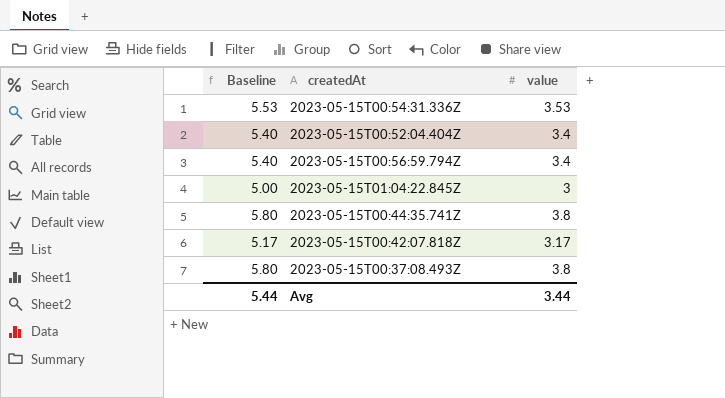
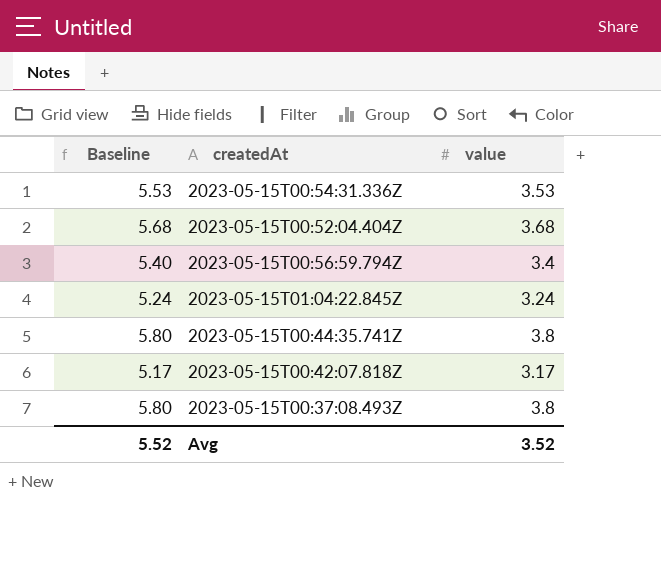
2023-05-15T00:52:04.404Z | Baseline: 5.40 -> 5.68
2023-05-15T00:52:04.404Z | value: 3.4 -> 3.68
2023-05-15T01:04:22.845Z | Baseline: 5.00 -> 5.24
2023-05-15T01:04:22.845Z | value: 3 -> 3.24
Avg | Baseline: 5.44 -> 5.52
Avg | value: 3.44 -> 3.52

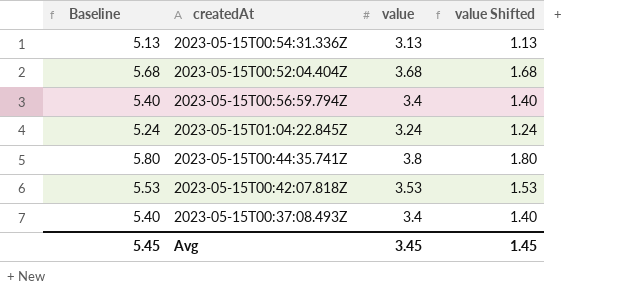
column value Shifted | formula: none -> [value] - 2
2023-05-15T00:54:31.336Z | Baseline: 5.53 -> 5.13
2023-05-15T00:54:31.336Z | value: 3.53 -> 3.13
2023-05-15T00:42:07.818Z | Baseline: 5.17 -> 5.53
2023-05-15T00:42:07.818Z | value: 3.17 -> 3.53
2023-05-15T00:37:08.493Z | Baseline: 5.80 -> 5.40
2023-05-15T00:37:08.493Z | value: 3.8 -> 3.4
Avg | Baseline: 5.52 -> 5.45
Avg | value: 3.52 -> 3.45

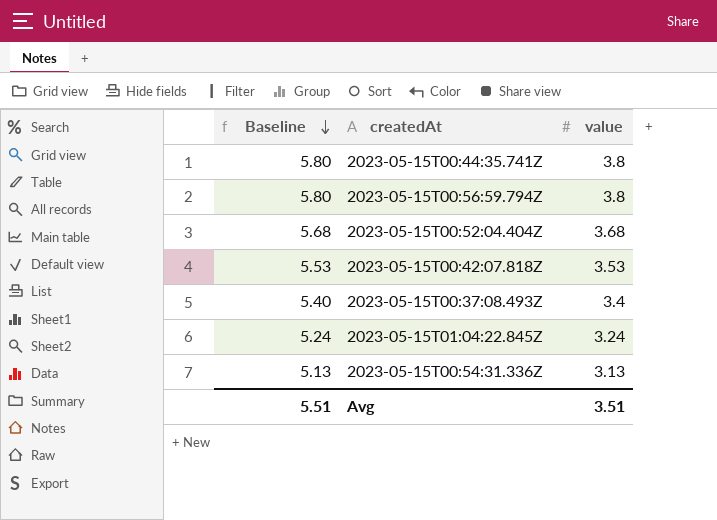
row order: none -> Baseline descending
column value Shifted | formula: [value] - 2 -> none
2023-05-15T00:56:59.794Z | Baseline: 5.40 -> 5.80
2023-05-15T00:56:59.794Z | value: 3.4 -> 3.8
Avg | Baseline: 5.45 -> 5.51
Avg | value: 3.45 -> 3.51

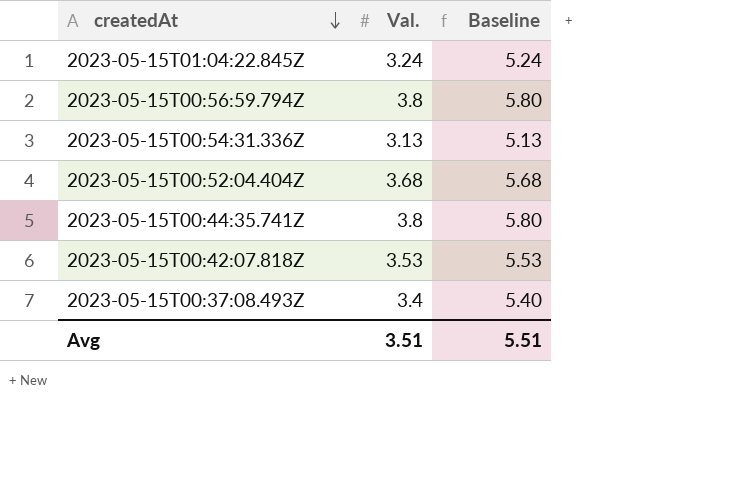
row order: Baseline descending -> createdAt descending
column name: value -> Val.
column Baseline | position: 1 -> 3

